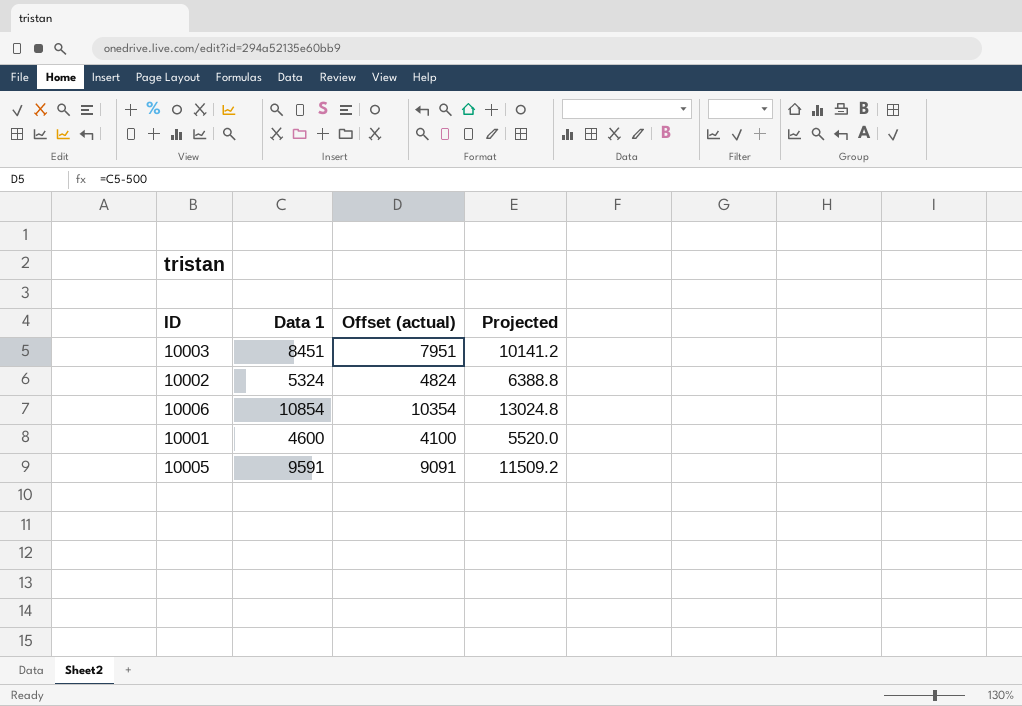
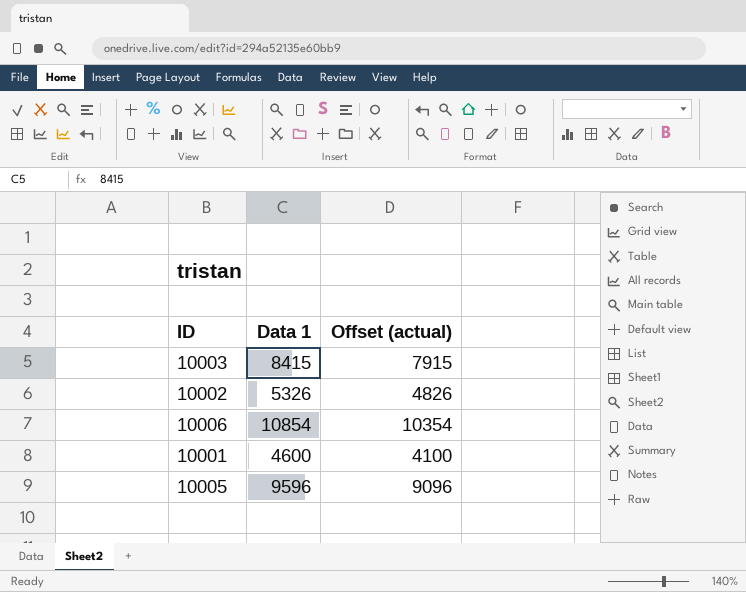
column Projected | formula: [Data 1] * 1.2 -> none
10003 | Data 1: 8451 -> 8415
10003 | Offset (actual): 7951 -> 7915
10002 | Data 1: 5324 -> 5326
10002 | Offset (actual): 4824 -> 4826
10005 | Data 1: 9591 -> 9596
10005 | Offset (actual): 9091 -> 9096

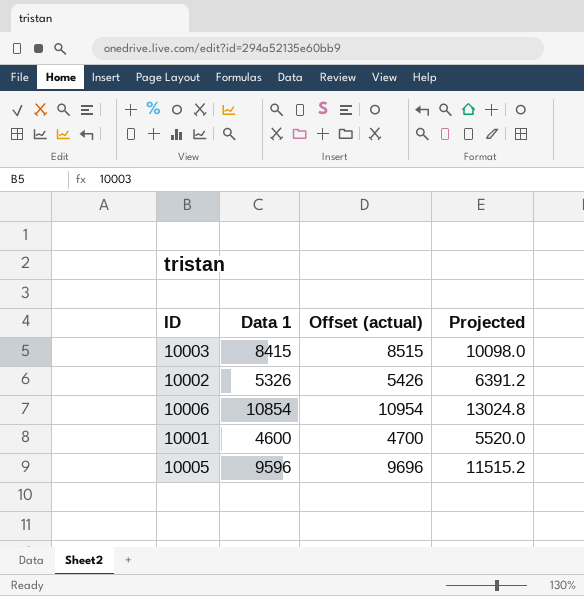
column Offset (actual) | formula: [Data 1] - 500 -> [Data 1] + 100
column Projected | formula: none -> [Data 1] * 1.2

